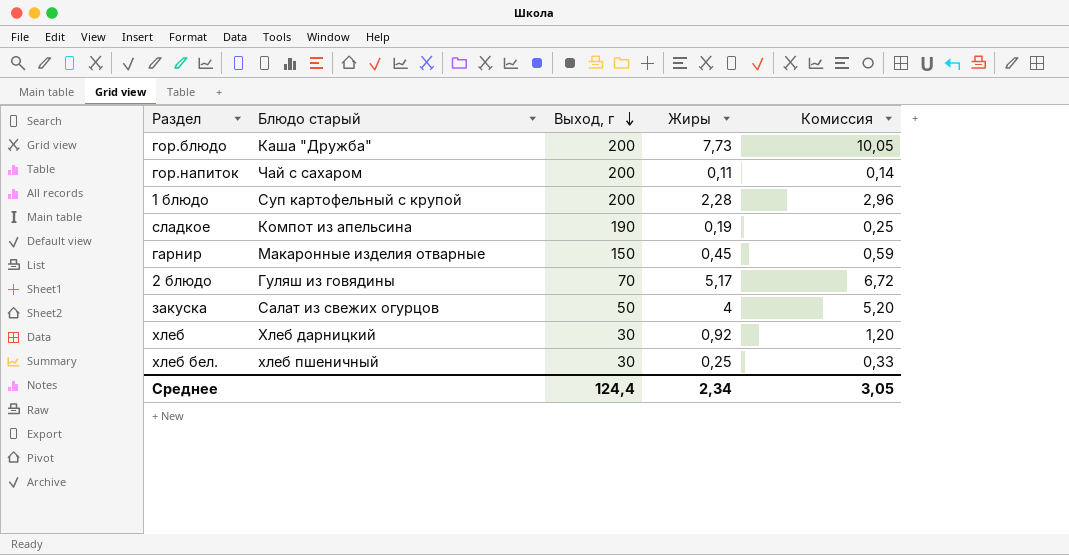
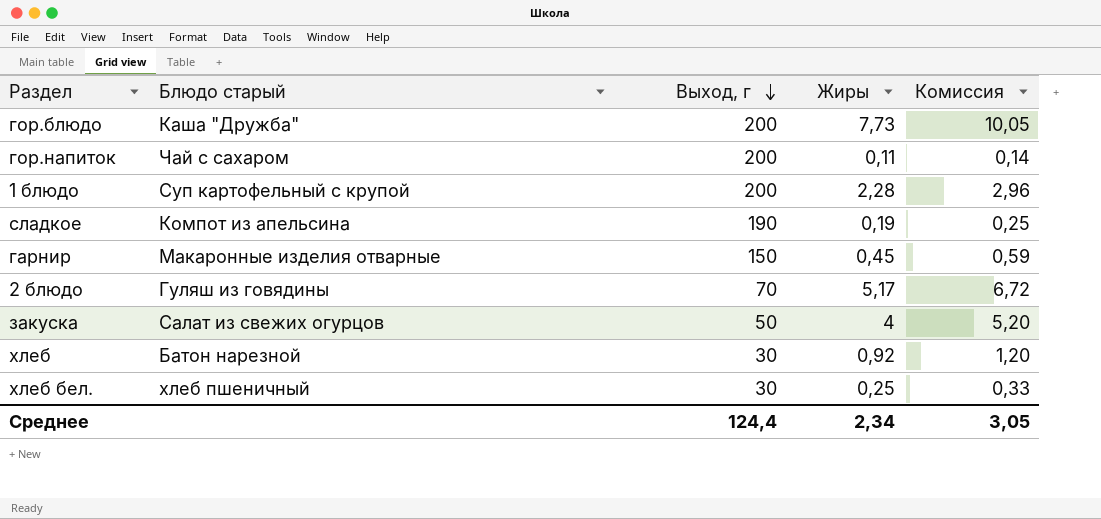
хлеб | Блюдо старый: Хлеб дарницкий -> Батон нарезной

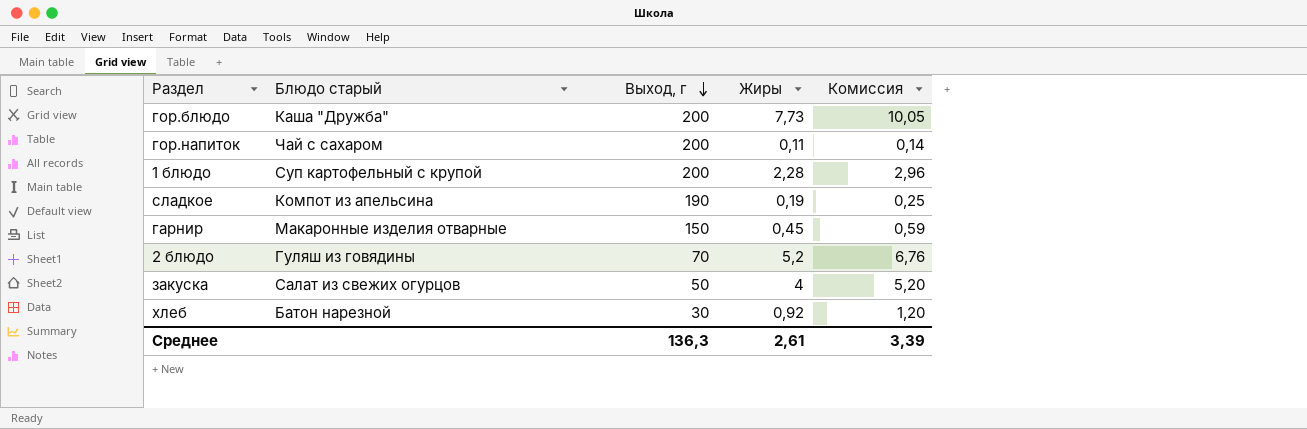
row хлеб бел.: хлеб пшеничный | 30 | 0,25 | 0,33 -> none
2 блюдо | Жиры: 5,17 -> 5,2
2 блюдо | Комиссия: 6,72 -> 6,76
Среднее | Выход, г: 124,4 -> 136,3
Среднее | Жиры: 2,34 -> 2,61
Среднее | Комиссия: 3,05 -> 3,39

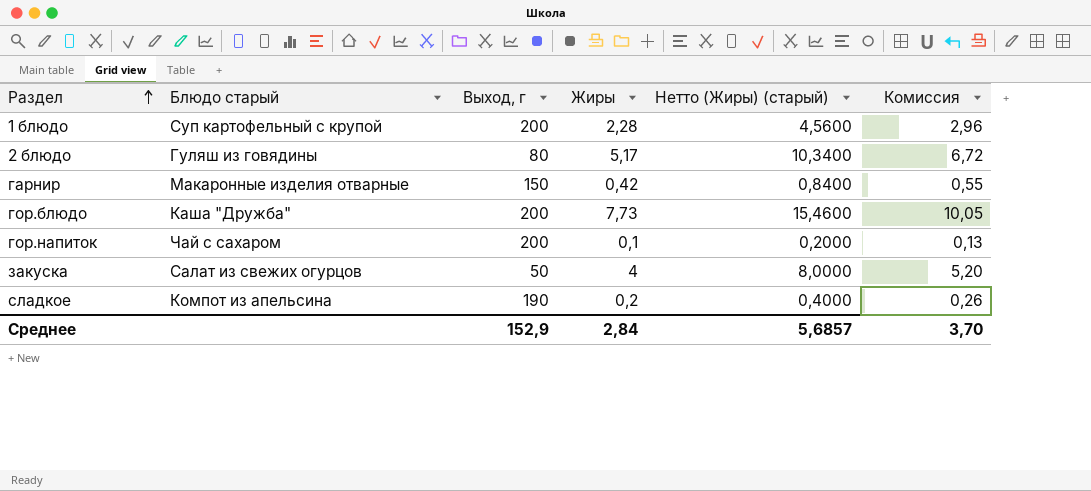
row order: Выход, г descending -> Раздел ascending
column Нетто (Жиры) (старый) | formula: none -> [Жиры] * 2
row хлеб: Батон нарезной | 30 | 0,92 | 1,20 -> none
2 блюдо | Выход, г: 70 -> 80
2 блюдо | Жиры: 5,2 -> 5,17
2 блюдо | Комиссия: 6,76 -> 6,72
гарнир | Жиры: 0,45 -> 0,42
гарнир | Комиссия: 0,59 -> 0,55
гор.напиток | Жиры: 0,11 -> 0,1
гор.напиток | Комиссия: 0,14 -> 0,13
сладкое | Жиры: 0,19 -> 0,2
сладкое | Комиссия: 0,25 -> 0,26
Среднее | Выход, г: 136,3 -> 152,9
Среднее | Жиры: 2,61 -> 2,84
Среднее | Комиссия: 3,39 -> 3,70

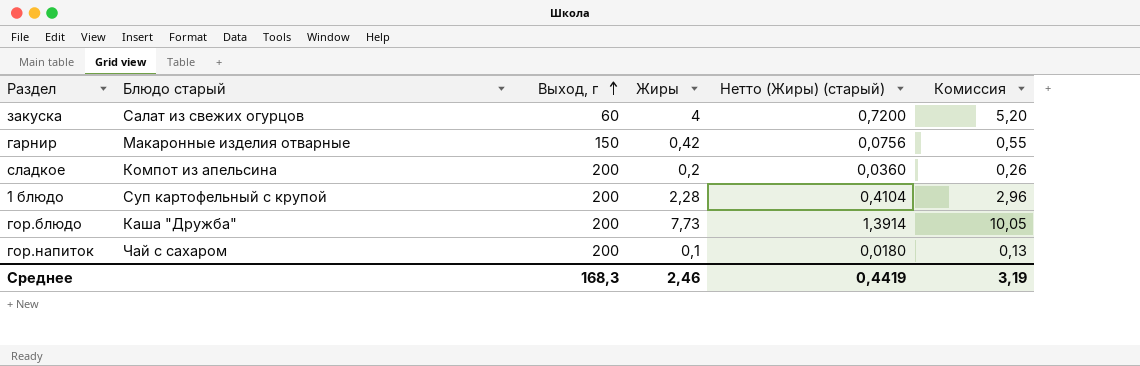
row order: Раздел ascending -> Выход, г ascending
column Нетто (Жиры) (старый) | formula: [Жиры] * 2 -> [Жиры] * 0,18
row 2 блюдо: Гуляш из говядины | 80 | 5,17 | 10,3400 | 6,72 -> none
закуска | Выход, г: 50 -> 60
сладкое | Выход, г: 190 -> 200
Среднее | Выход, г: 152,9 -> 168,3
Среднее | Жиры: 2,84 -> 2,46
Среднее | Нетто (Жиры) (старый): 5,6857 -> 0,4419
Среднее | Комиссия: 3,70 -> 3,19

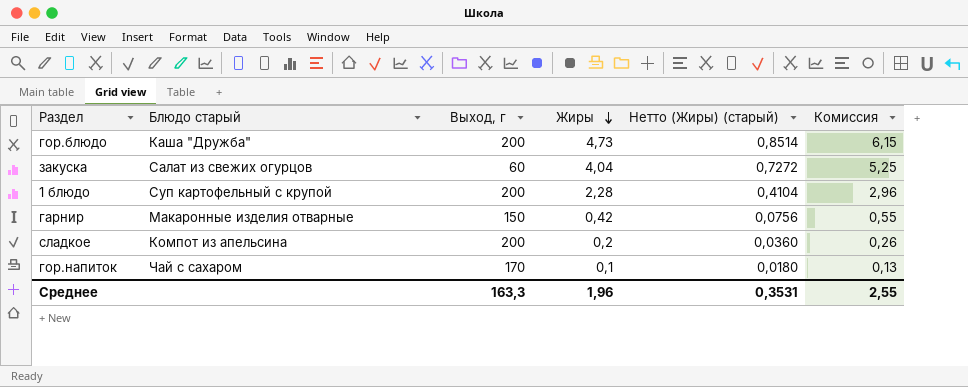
row order: Выход, г ascending -> Жиры descending
гор.блюдо | Жиры: 7,73 -> 4,73
гор.блюдо | Нетто (Жиры) (старый): 1,3914 -> 0,8514
гор.блюдо | Комиссия: 10,05 -> 6,15
закуска | Жиры: 4 -> 4,04
закуска | Нетто (Жиры) (старый): 0,7200 -> 0,7272
закуска | Комиссия: 5,20 -> 5,25
гор.напиток | Выход, г: 200 -> 170
Среднее | Выход, г: 168,3 -> 163,3
Среднее | Жиры: 2,46 -> 1,96
Среднее | Нетто (Жиры) (старый): 0,4419 -> 0,3531
Среднее | Комиссия: 3,19 -> 2,55

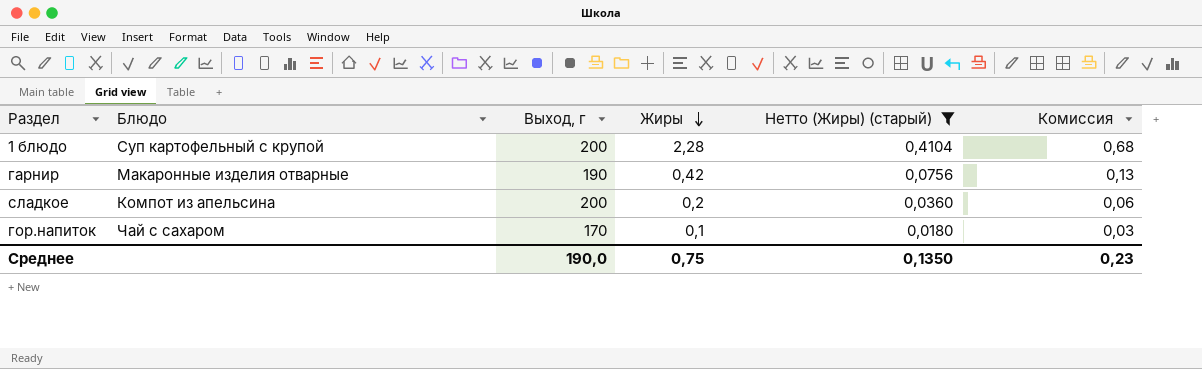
filter: none -> Нетто (Жиры) (старый) <= 0,4104
column name: Блюдо старый -> Блюдо
column Комиссия | formula: [Жиры] * 1,3 -> [Жиры] * 0,3
гарнир | Выход, г: 150 -> 190
Среднее | Выход, г: 163,3 -> 190,0
Среднее | Жиры: 1,96 -> 0,75
Среднее | Нетто (Жиры) (старый): 0,3531 -> 0,1350
Среднее | Комиссия: 2,55 -> 0,23

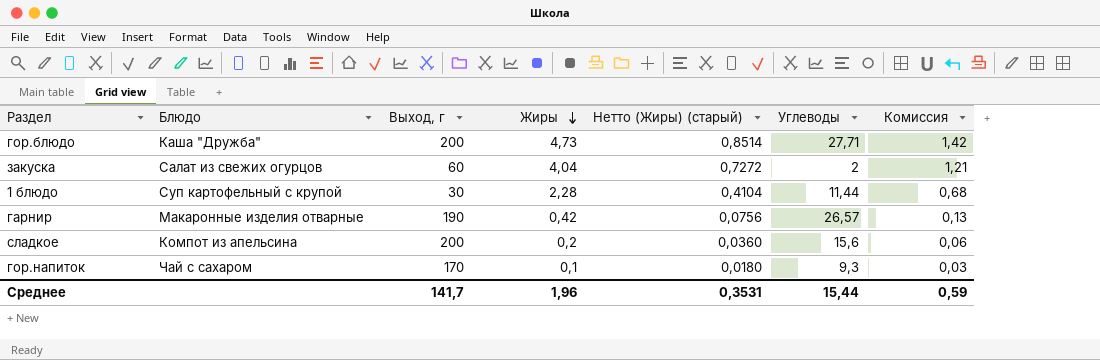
filter: Нетто (Жиры) (старый) <= 0,4104 -> none
column Углеводы | position: none -> 6
1 блюдо | Выход, г: 200 -> 30
Среднее | Выход, г: 190,0 -> 141,7
Среднее | Жиры: 0,75 -> 1,96
Среднее | Нетто (Жиры) (старый): 0,1350 -> 0,3531
Среднее | Комиссия: 0,23 -> 0,59

